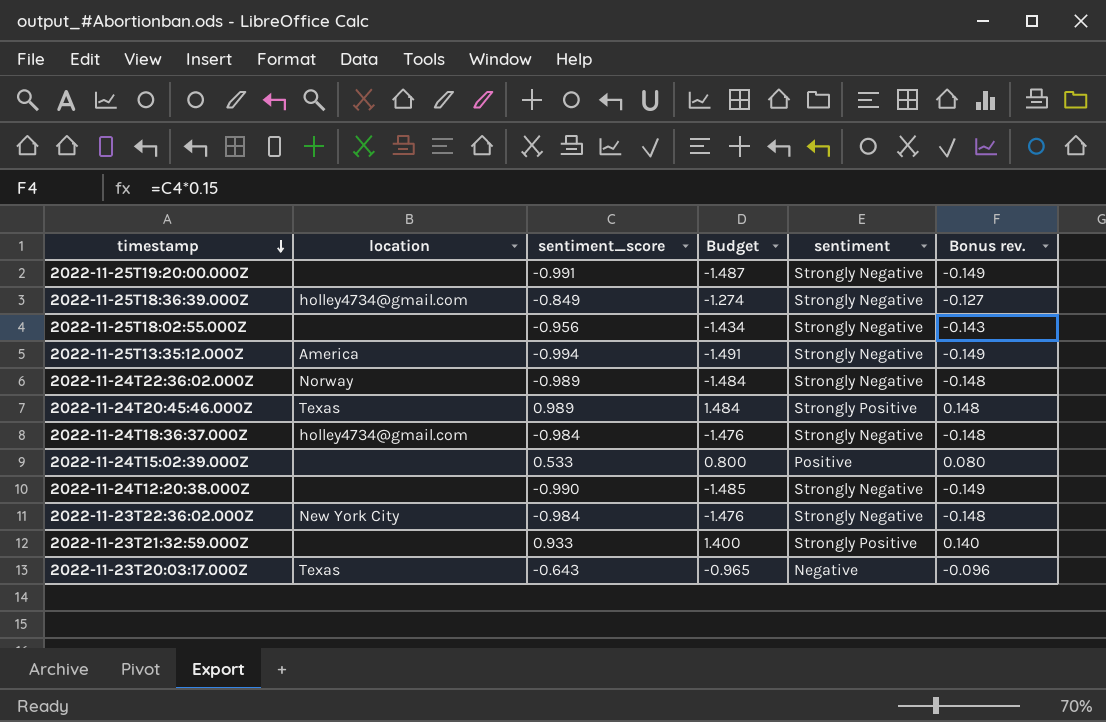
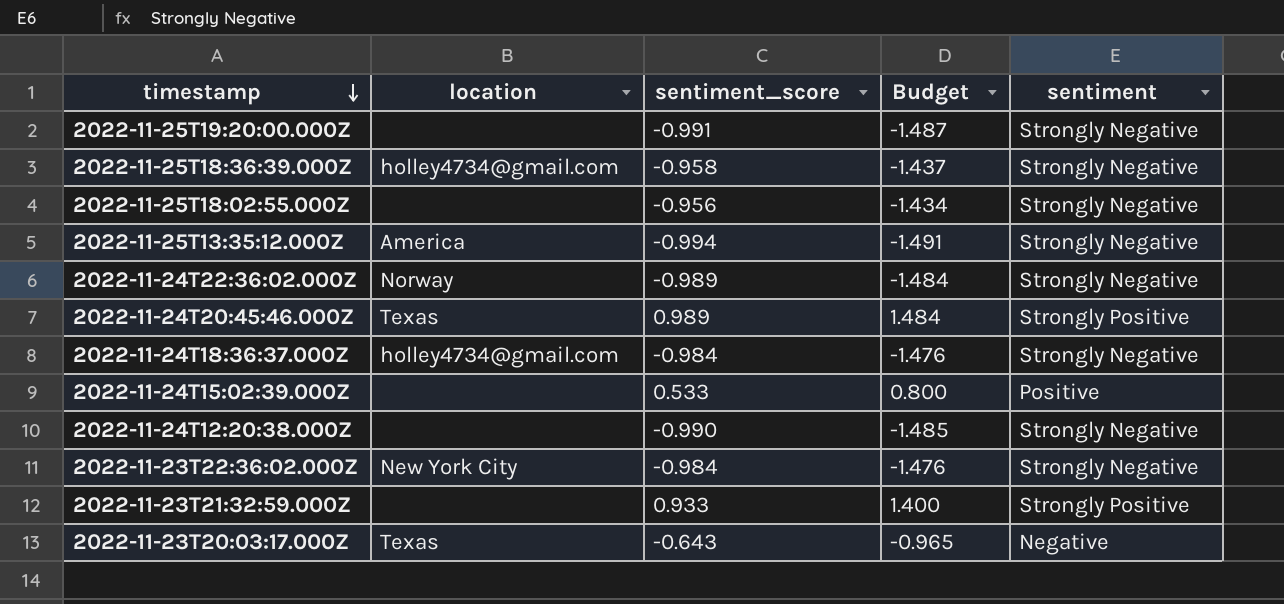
column Bonus rev. | formula: [sentiment_score] * 0.15 -> none
2022-11-25T18:36:39.000Z | sentiment_score: -0.849 -> -0.958
2022-11-25T18:36:39.000Z | Budget: -1.274 -> -1.437

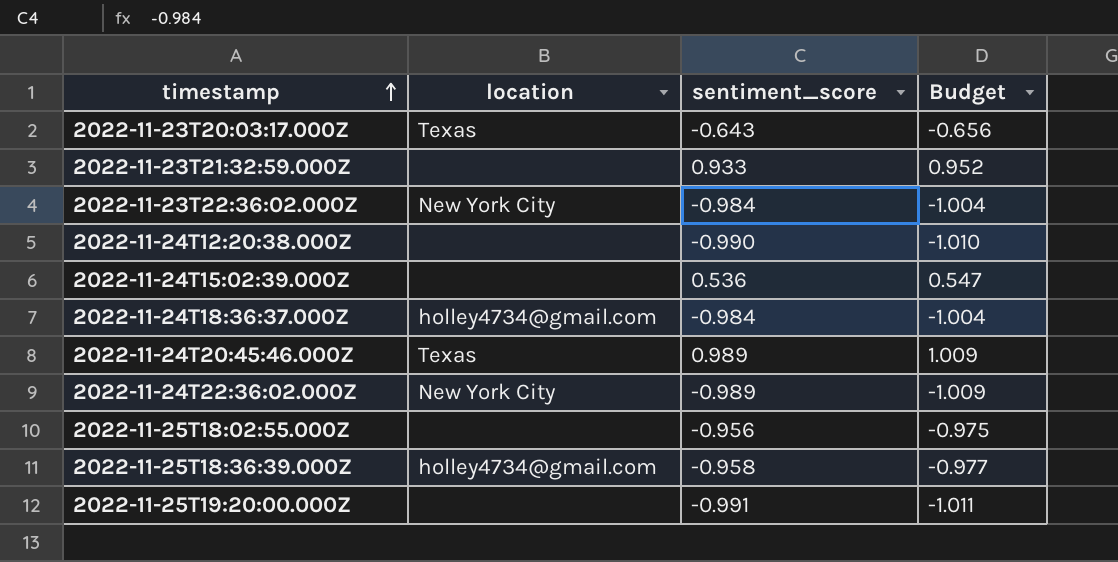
row order: timestamp descending -> timestamp ascending
column sentiment | position: 5 -> none
column Budget | formula: [sentiment_score] * 1.5 -> [sentiment_score] * 1.02
row 2022-11-25T13:35:12.000Z: America | -0.994 | -1.491 | Strongly Negative -> none
2022-11-24T15:02:39.000Z | sentiment_score: 0.533 -> 0.536
2022-11-24T22:36:02.000Z | location: Norway -> New York City

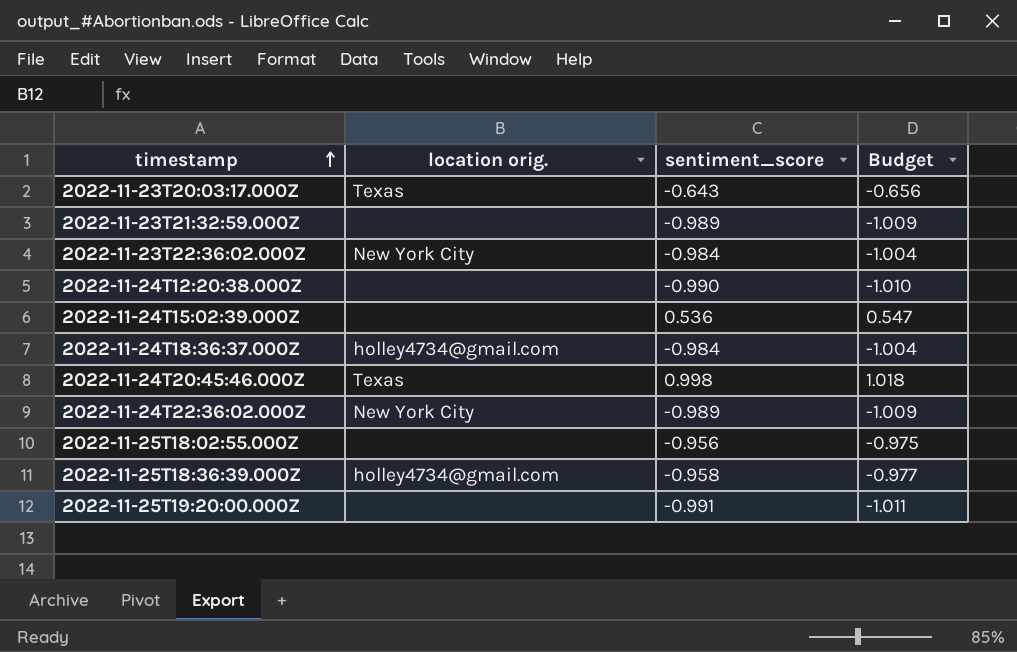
column name: location -> location orig.
2022-11-23T21:32:59.000Z | sentiment_score: 0.933 -> -0.989
2022-11-23T21:32:59.000Z | Budget: 0.952 -> -1.009
2022-11-24T20:45:46.000Z | sentiment_score: 0.989 -> 0.998
2022-11-24T20:45:46.000Z | Budget: 1.009 -> 1.018

